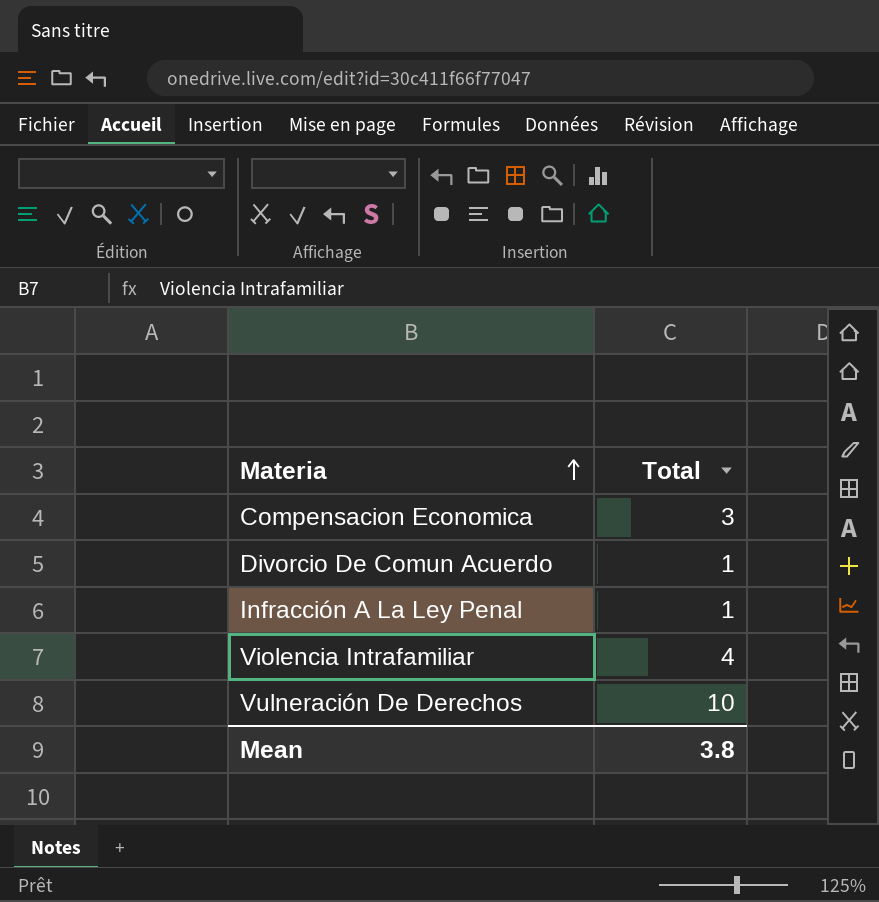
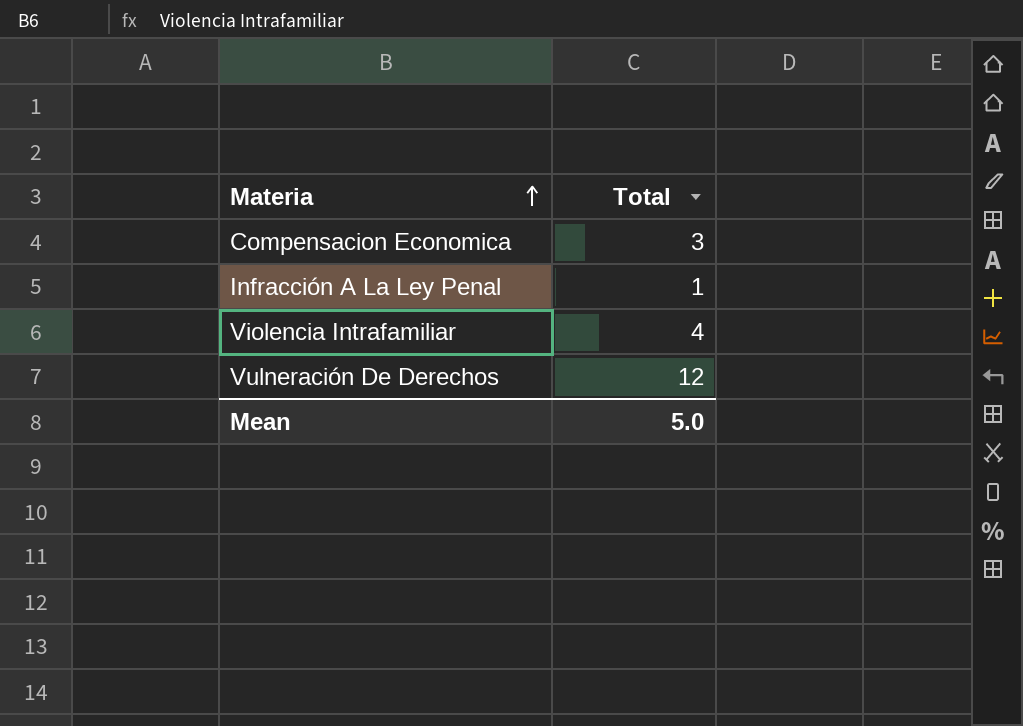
row Divorcio De Comun Acuerdo: 1 -> none
Vulneración De Derechos | Total: 10 -> 12
Mean | Total: 3.8 -> 5.0

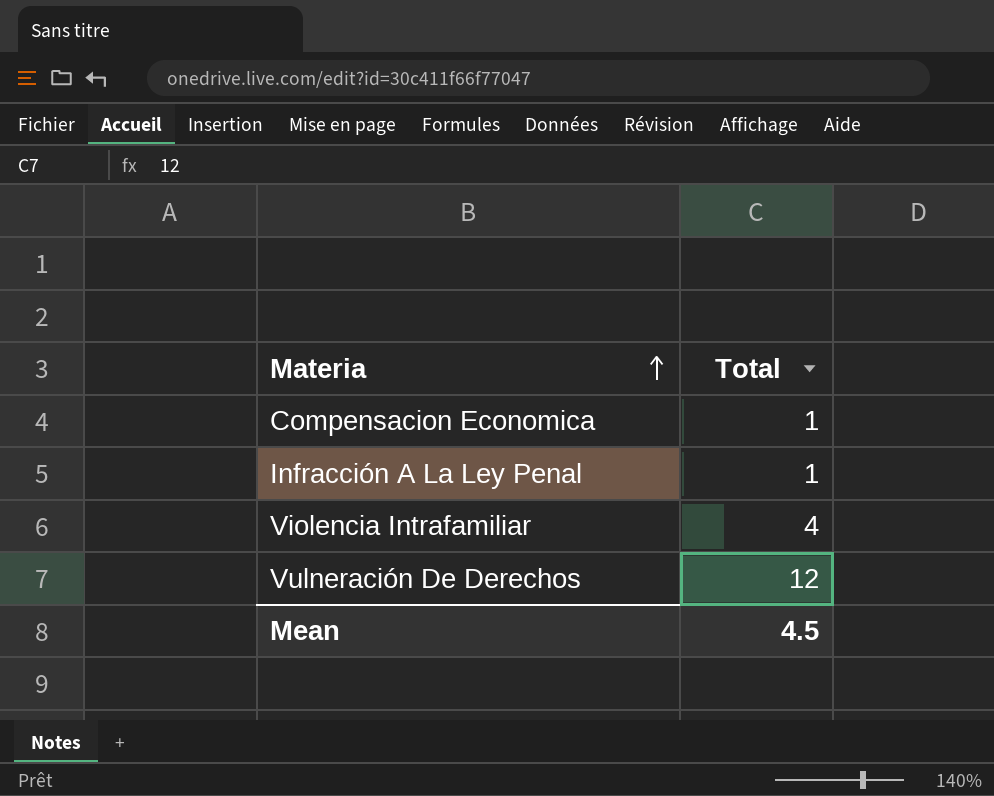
Compensacion Economica | Total: 3 -> 1
Mean | Total: 5.0 -> 4.5

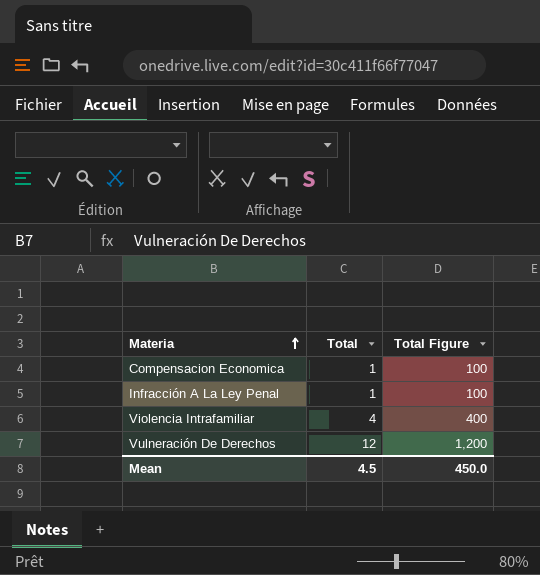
column Total Figure | formula: none -> [Total] * 100

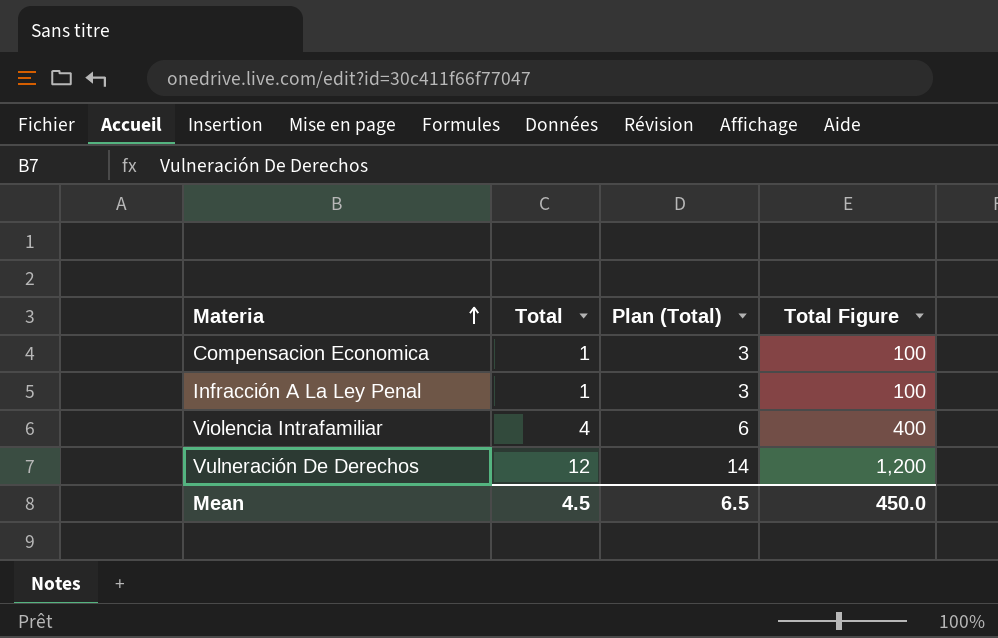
column Plan (Total) | formula: none -> [Total] + 2

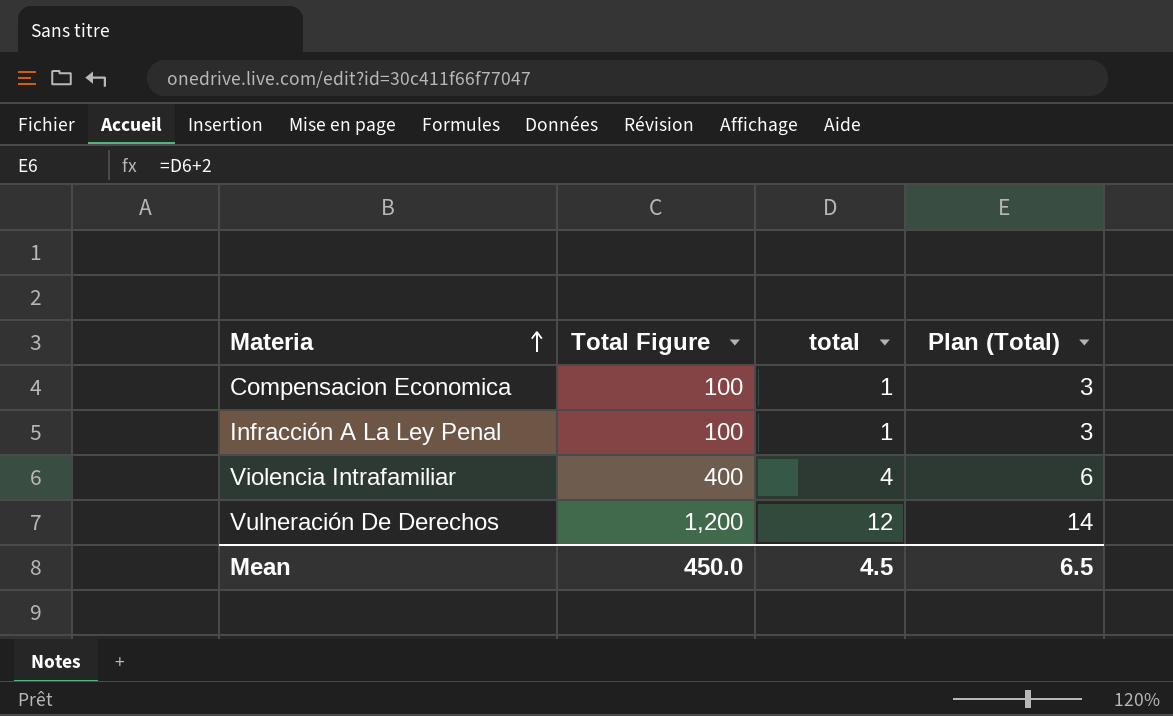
column Total Figure | position: 4 -> 2
column name: Total -> total

